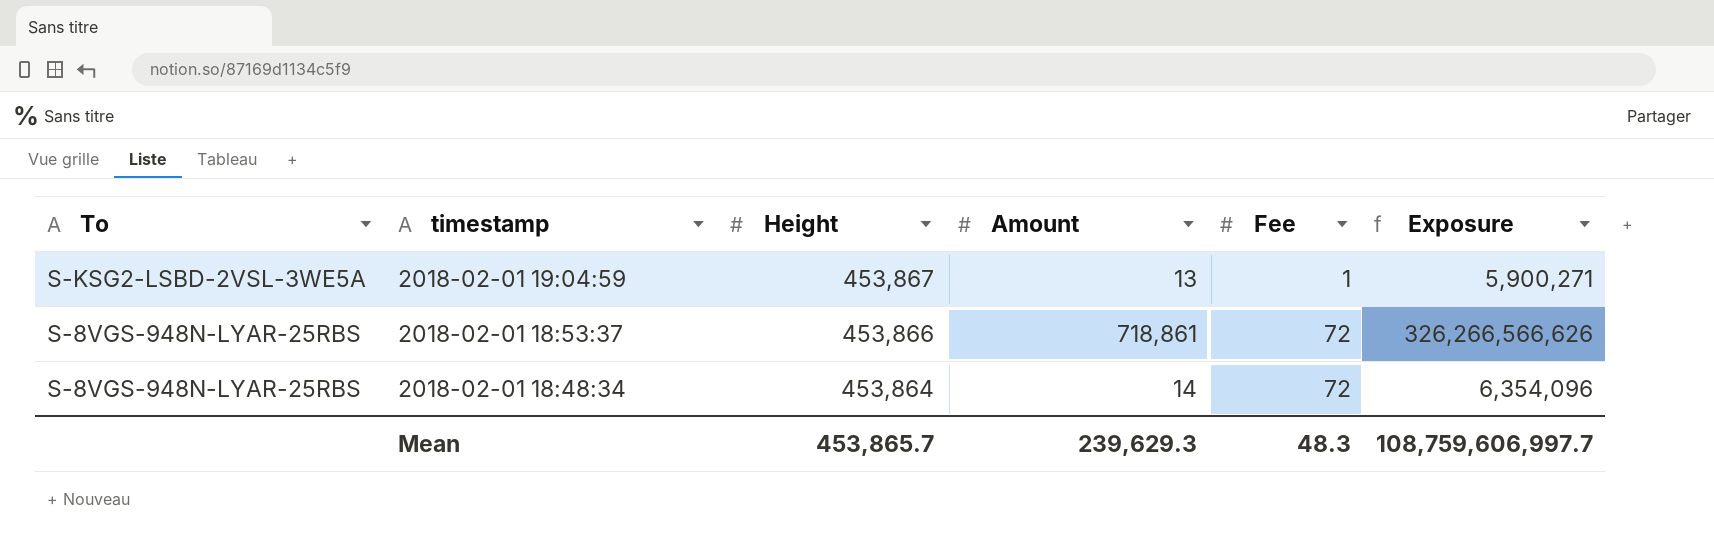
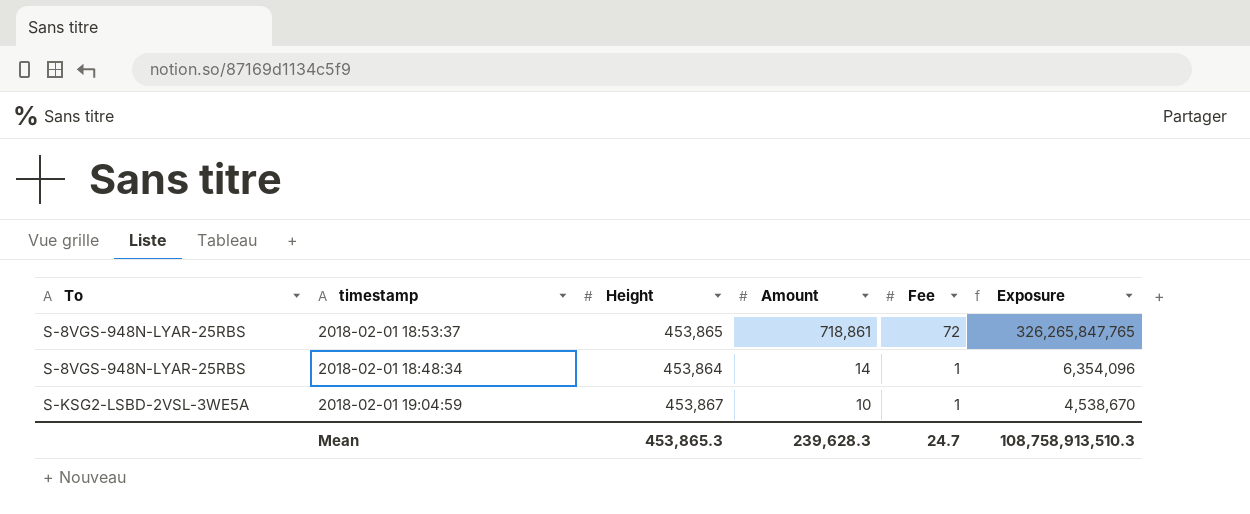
row order: To descending -> To ascending
2018-02-01 18:53:37 | Height: 453,866 -> 453,865
2018-02-01 18:53:37 | Exposure: 326,266,566,626 -> 326,265,847,765
2018-02-01 18:48:34 | Fee: 72 -> 1
2018-02-01 19:04:59 | Amount: 13 -> 10
2018-02-01 19:04:59 | Exposure: 5,900,271 -> 4,538,670
Mean | Height: 453,865.7 -> 453,865.3
Mean | Amount: 239,629.3 -> 239,628.3
Mean | Fee: 48.3 -> 24.7
Mean | Exposure: 108,759,606,997.7 -> 108,758,913,510.3

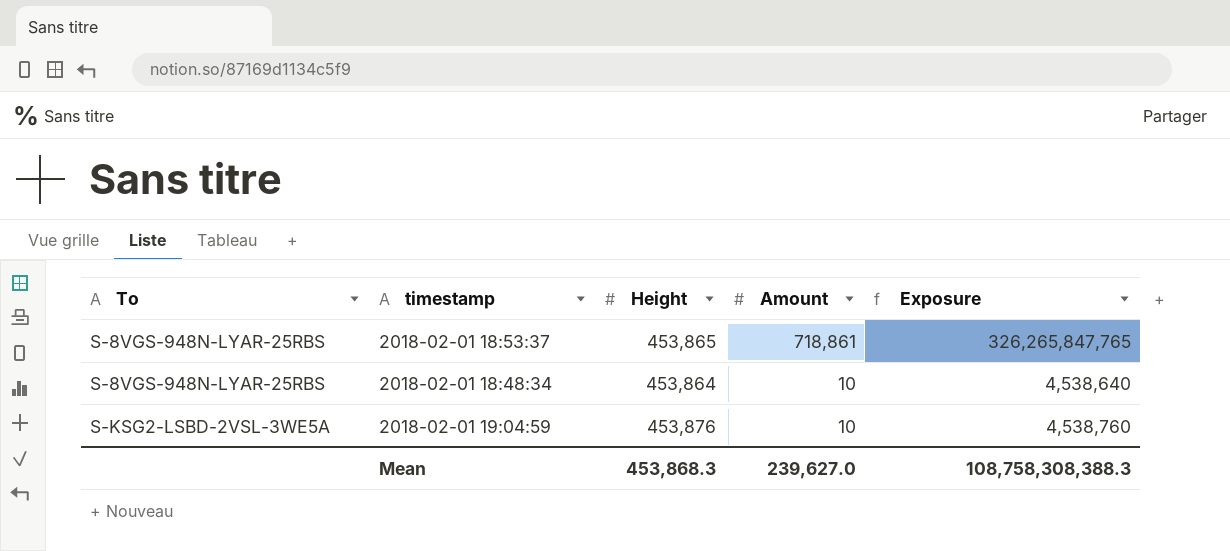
column Fee | position: 5 -> none
2018-02-01 18:48:34 | Amount: 14 -> 10
2018-02-01 18:48:34 | Exposure: 6,354,096 -> 4,538,640
2018-02-01 19:04:59 | Height: 453,867 -> 453,876
2018-02-01 19:04:59 | Exposure: 4,538,670 -> 4,538,760
Mean | Height: 453,865.3 -> 453,868.3
Mean | Amount: 239,628.3 -> 239,627.0
Mean | Exposure: 108,758,913,510.3 -> 108,758,308,388.3

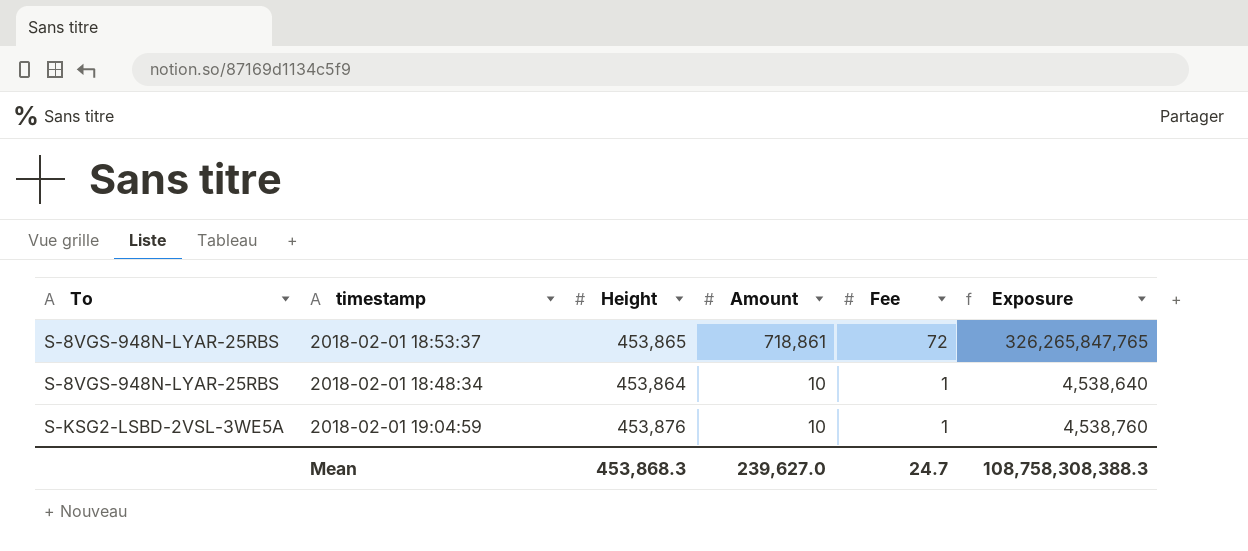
column Fee | position: none -> 5

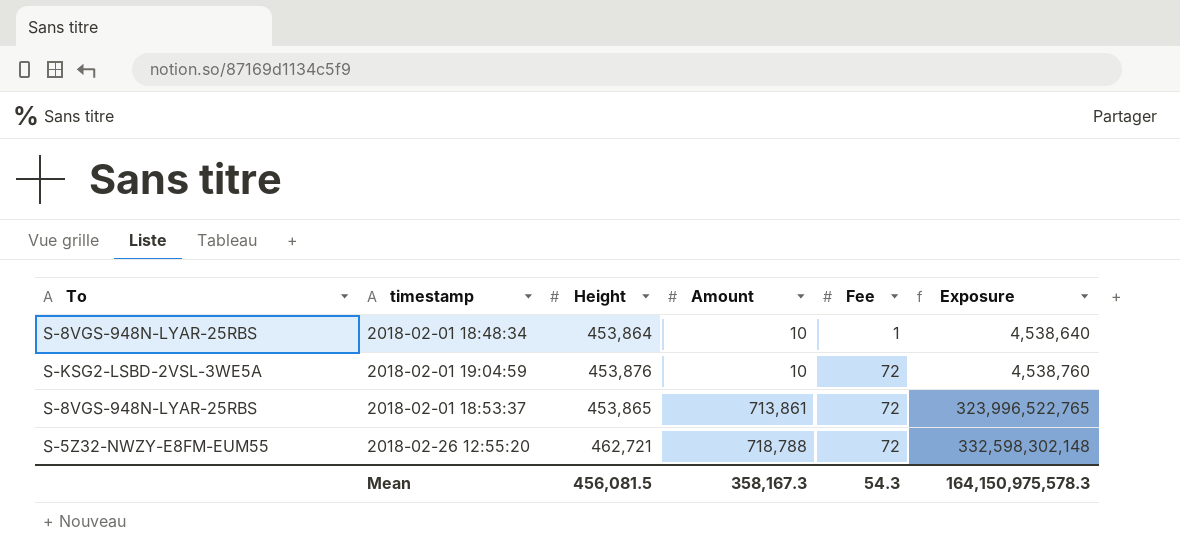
row order: To ascending -> Amount ascending
2018-02-01 19:04:59 | Fee: 1 -> 72
2018-02-01 18:53:37 | Amount: 718,861 -> 713,861
2018-02-01 18:53:37 | Exposure: 326,265,847,765 -> 323,996,522,765
row 2018-02-26 12:55:20: none -> S-5Z32-NWZY-E8FM-EUM55 | 462,721 | 718,788 | 72 | 332,598,302,148
Mean | Height: 453,868.3 -> 456,081.5
Mean | Amount: 239,627.0 -> 358,167.3
Mean | Fee: 24.7 -> 54.3
Mean | Exposure: 108,758,308,388.3 -> 164,150,975,578.3

